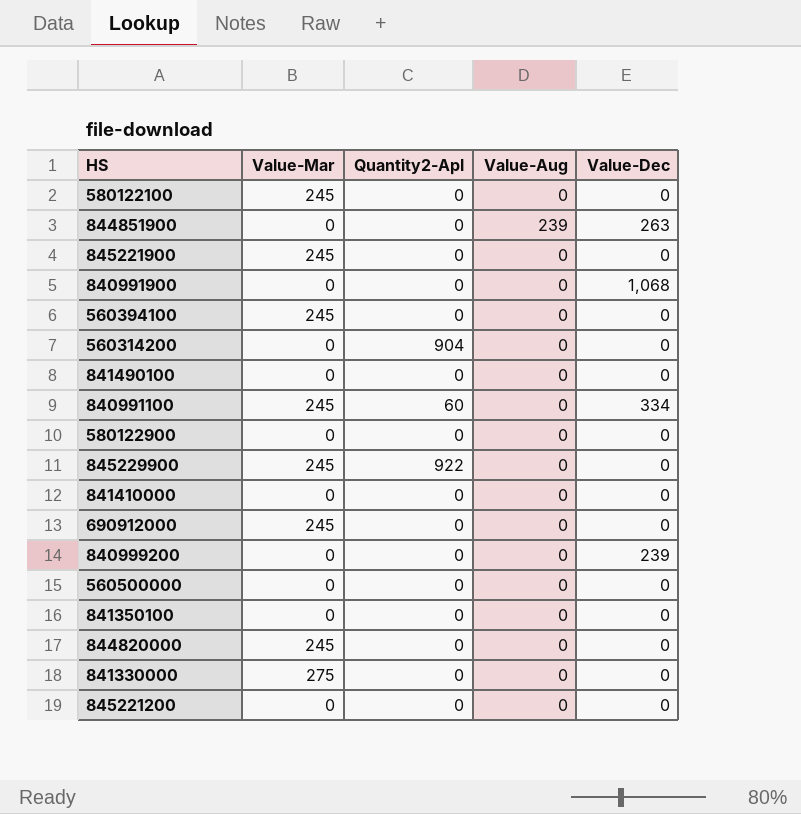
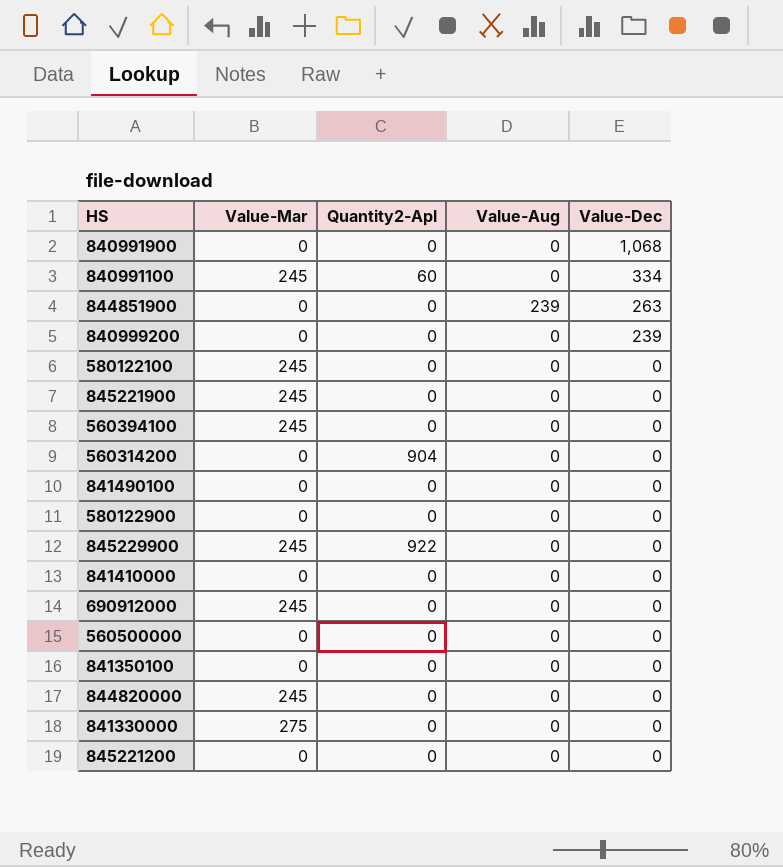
row order: none -> Value-Dec descending

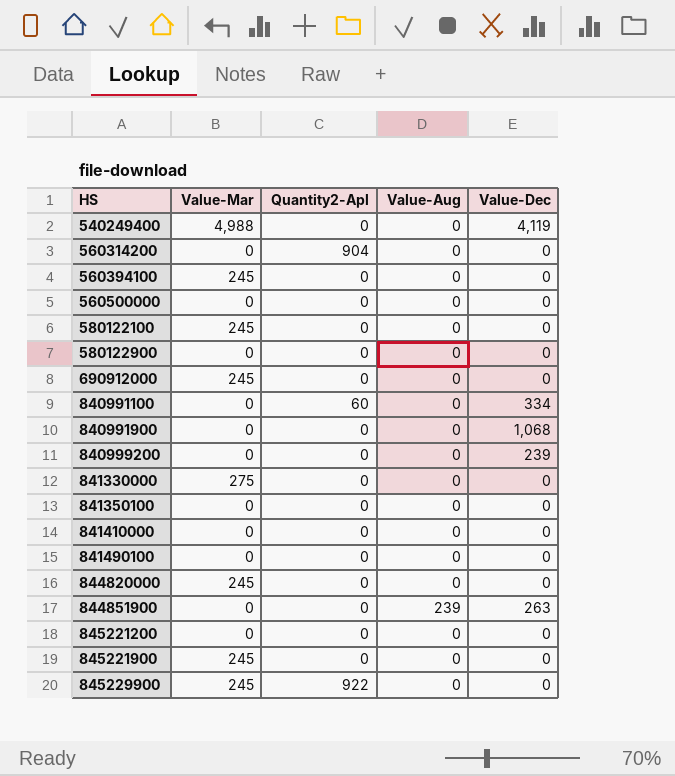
row order: Value-Dec descending -> HS ascending
row 540249400: none -> 4,988 | 0 | 0 | 4,119
840991100 | Value-Mar: 245 -> 0

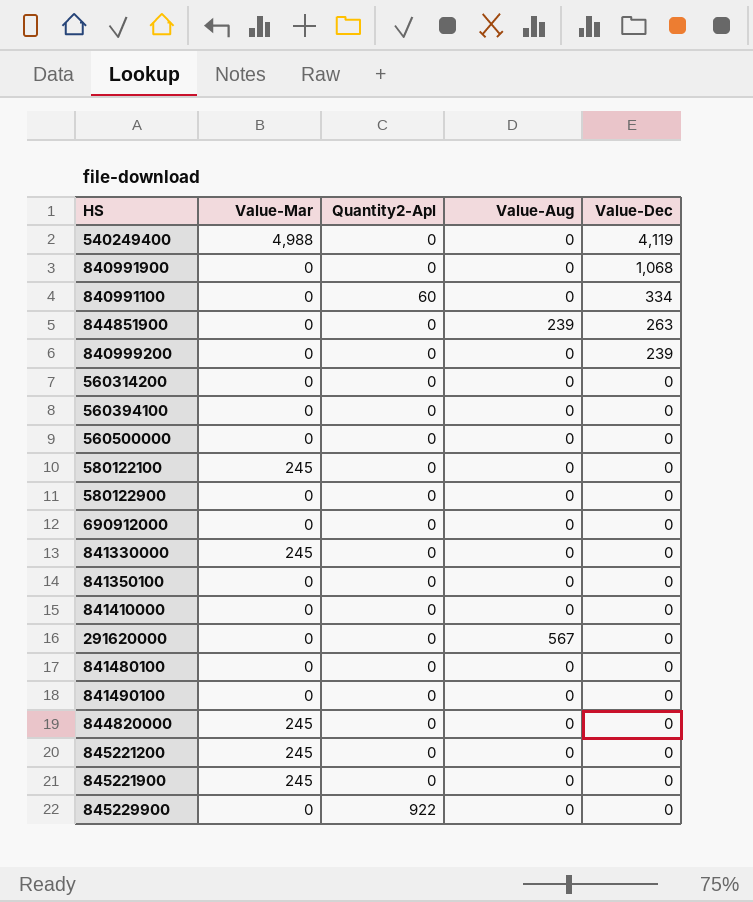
row order: HS ascending -> Value-Dec descending
560314200 | Quantity2-Apl: 904 -> 0
560394100 | Value-Mar: 245 -> 0
690912000 | Value-Mar: 245 -> 0
841330000 | Value-Mar: 275 -> 245
row 291620000: none -> 0 | 0 | 567 | 0
row 841480100: none -> 0 | 0 | 0 | 0
845221200 | Value-Mar: 0 -> 245
845229900 | Value-Mar: 245 -> 0

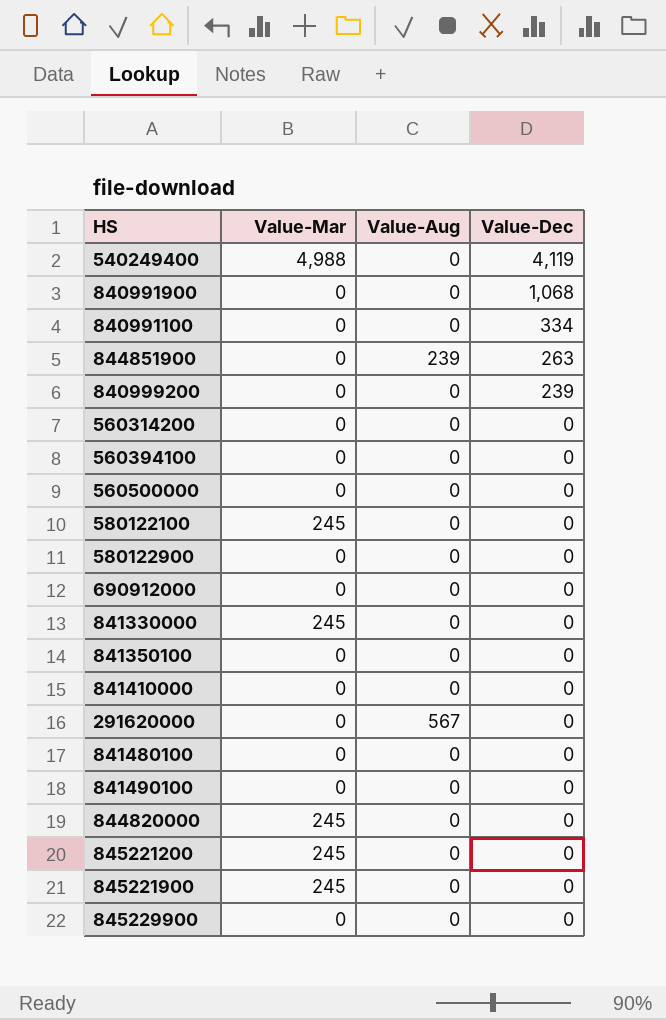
column Quantity2-Apl | position: 3 -> none

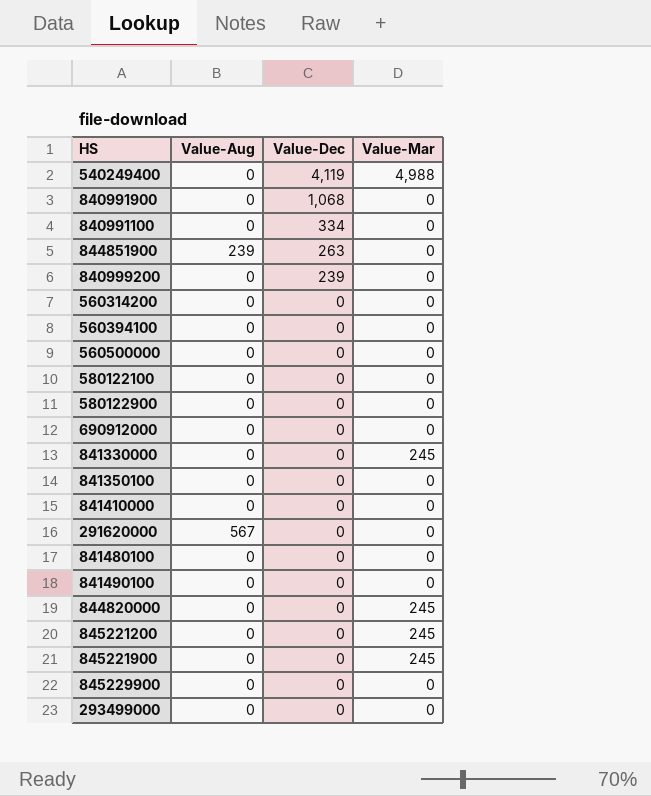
column Value-Mar | position: 2 -> 4
580122100 | Value-Mar: 245 -> 0
row 293499000: none -> 0 | 0 | 0

